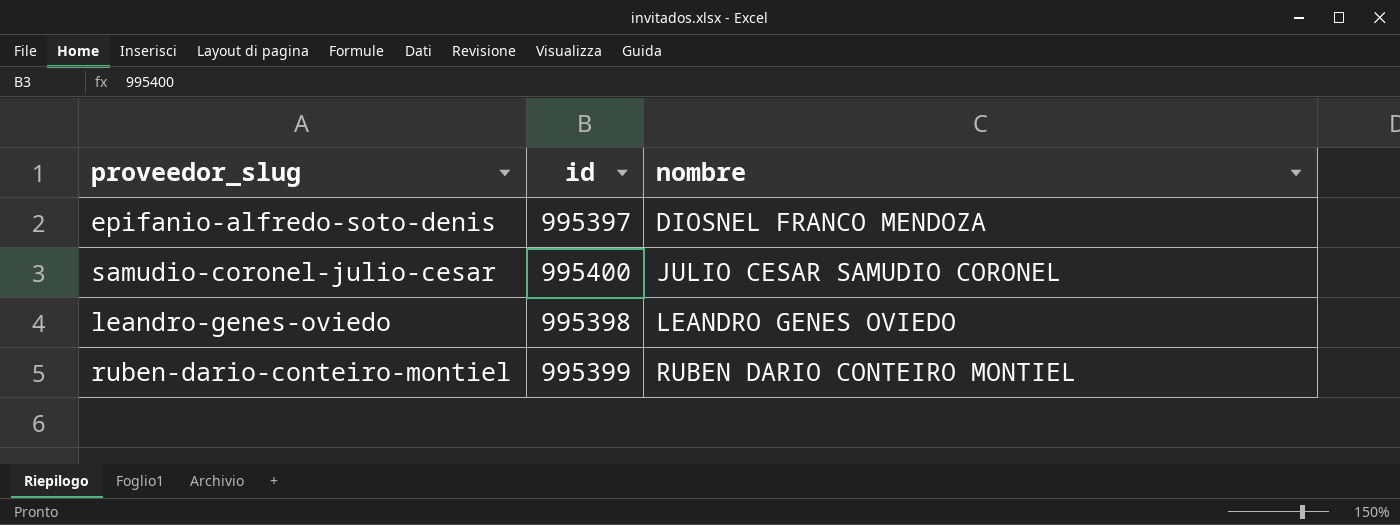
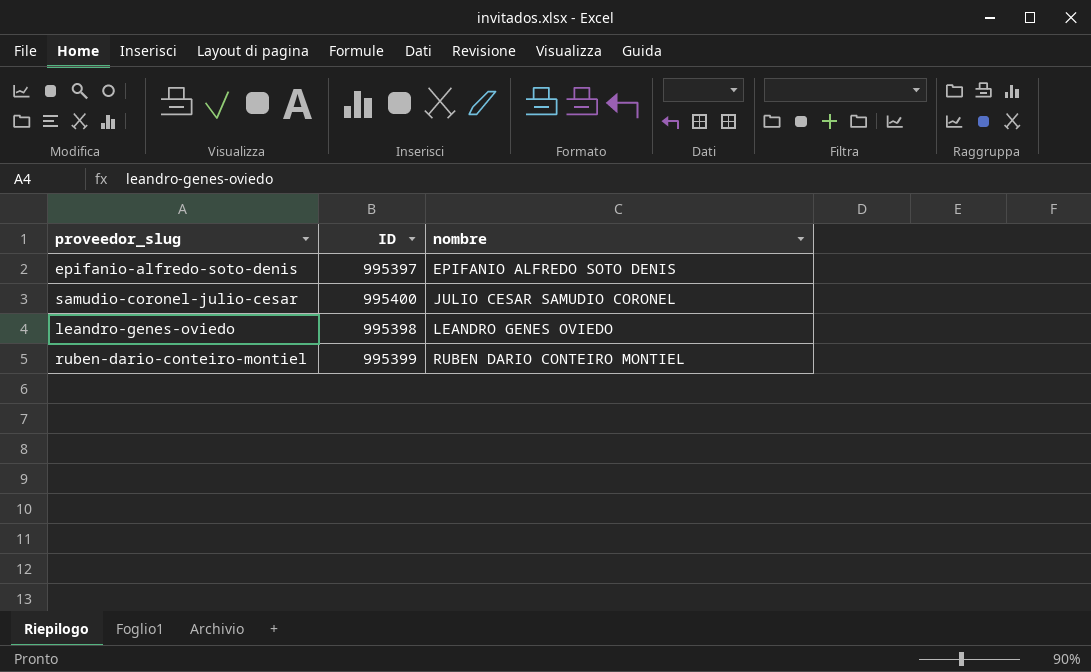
column name: id -> ID
epifanio-alfredo-soto-denis | nombre: DIOSNEL FRANCO MENDOZA -> EPIFANIO ALFREDO SOTO DENIS

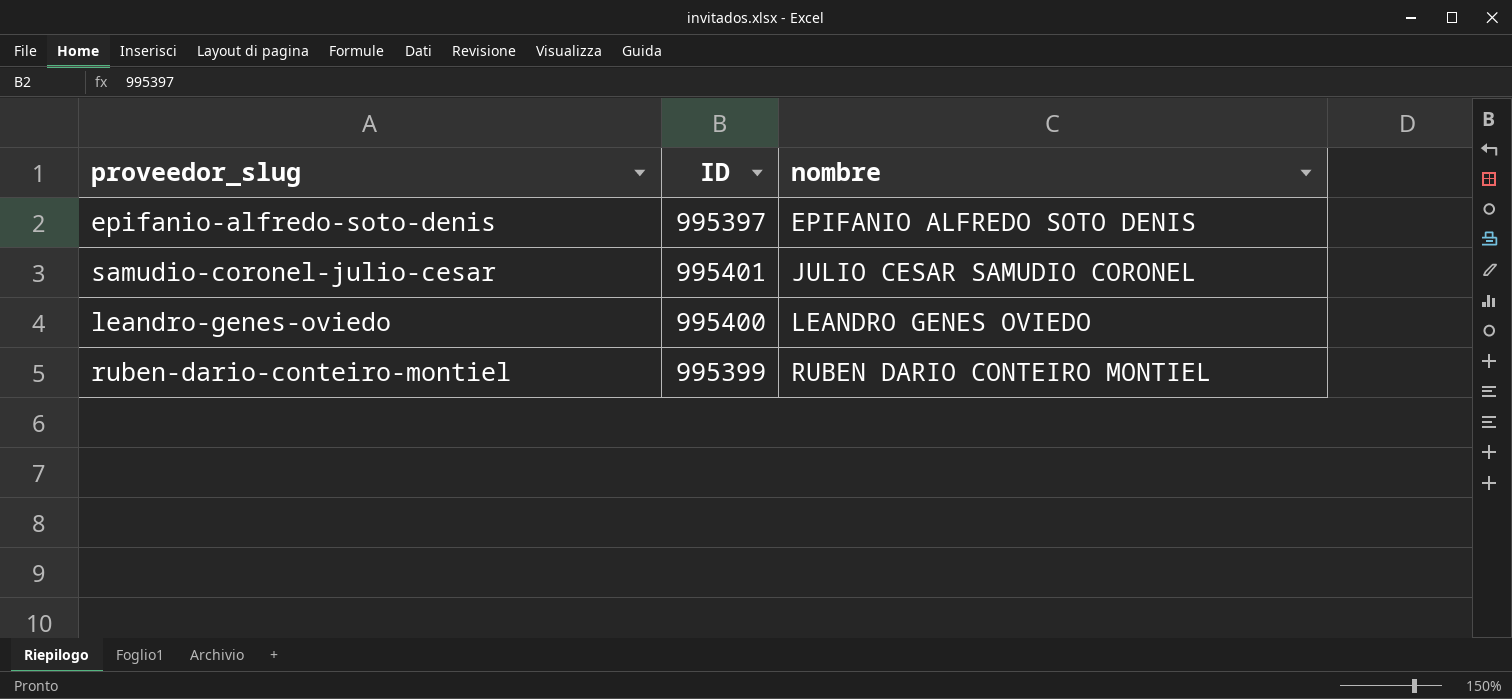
samudio-coronel-julio-cesar | ID: 995400 -> 995401
leandro-genes-oviedo | ID: 995398 -> 995400

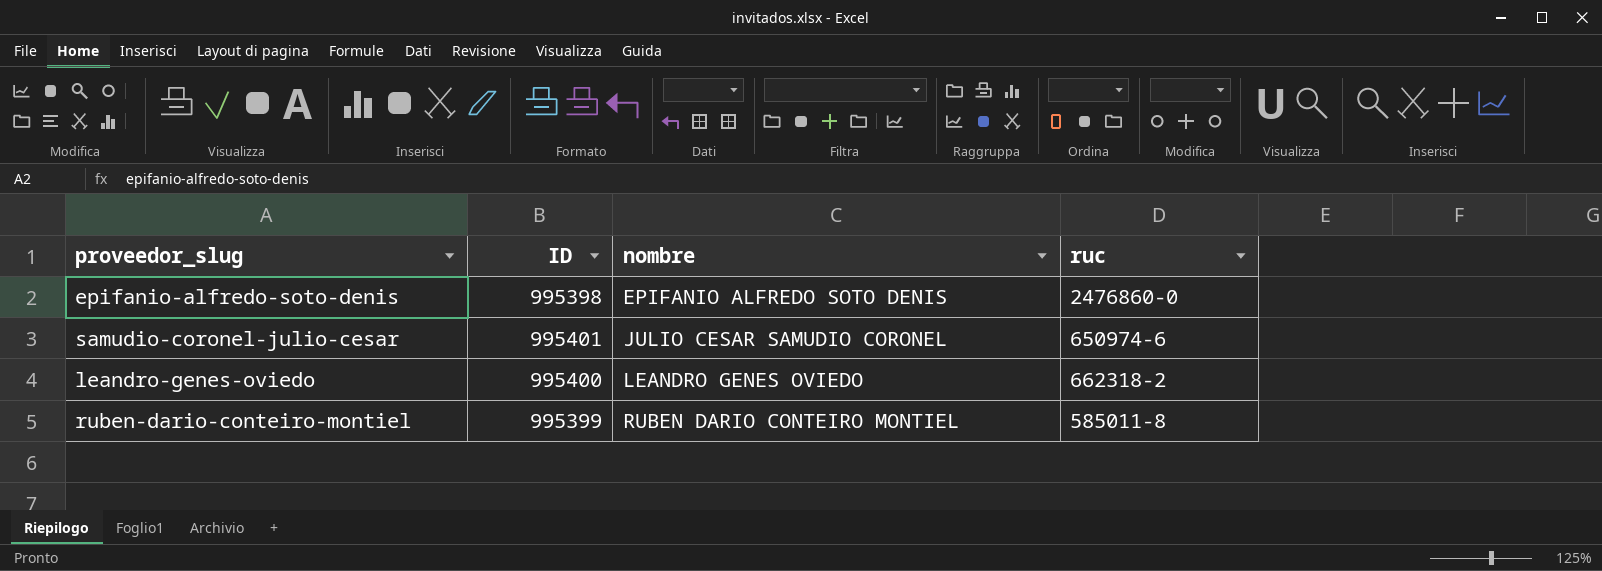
column ruc | position: none -> 4
epifanio-alfredo-soto-denis | ID: 995397 -> 995398

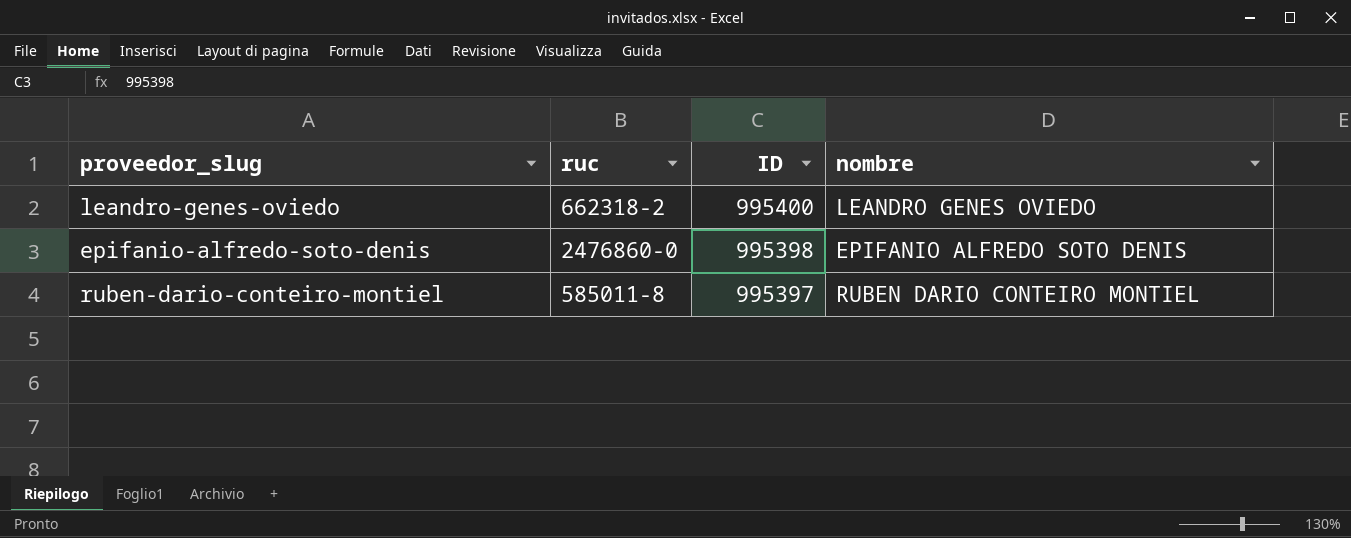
row order: nombre ascending -> ID descending
column ruc | position: 4 -> 2
row samudio-coronel-julio-cesar: 995401 | JULIO CESAR SAMUDIO CORONEL | 650974-6 -> none
ruben-dario-conteiro-montiel | ID: 995399 -> 995397

